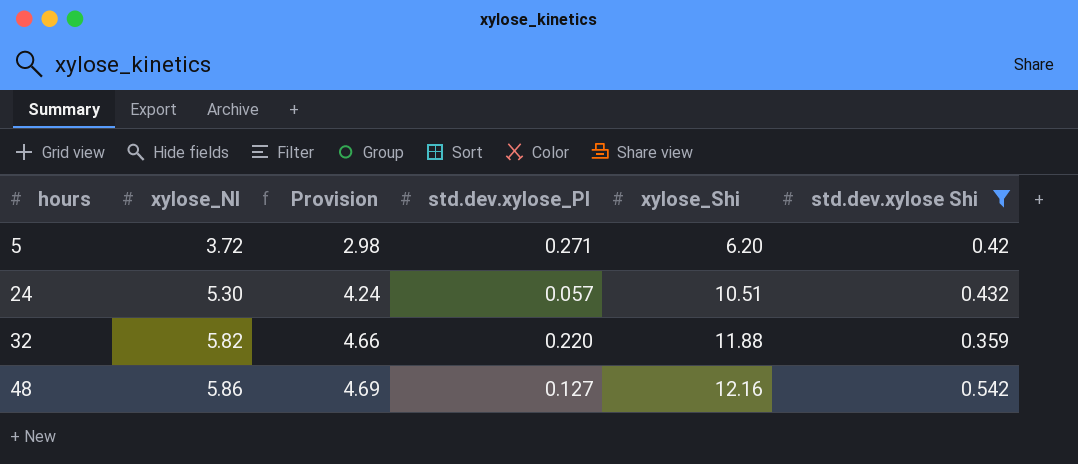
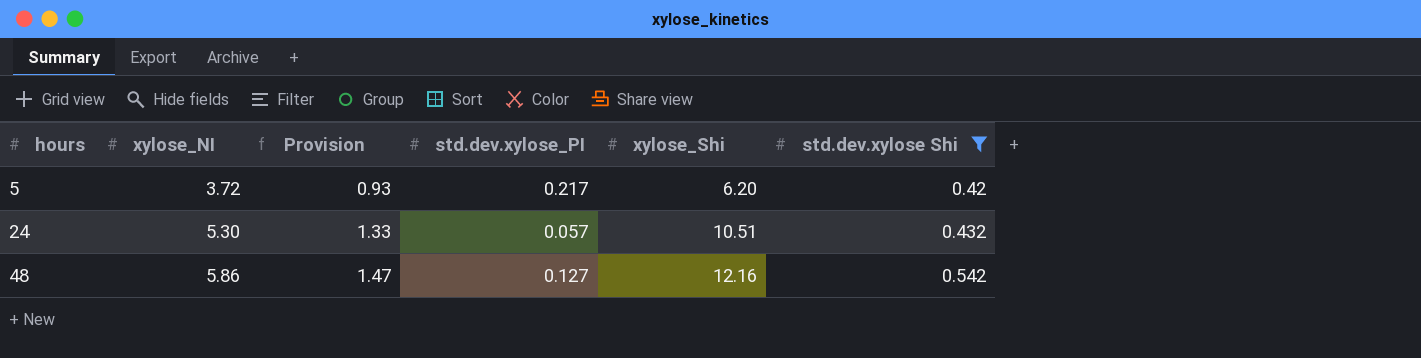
column Provision | formula: [xylose_NI] * 0.8 -> [xylose_NI] * 0.25
row 32: 5.82 | 4.66 | 0.220 | 11.88 | 0.359 -> none
5 | std.dev.xylose_PI: 0.271 -> 0.217

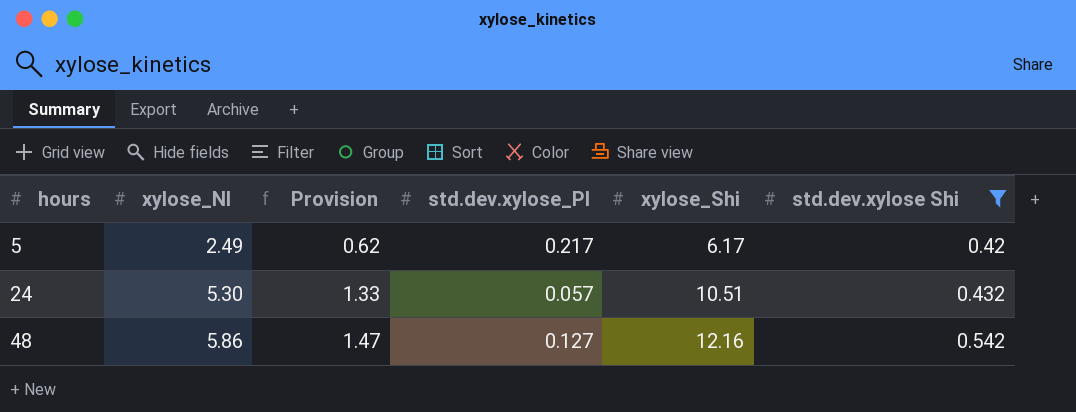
5 | xylose_NI: 3.72 -> 2.49
5 | Provision: 0.93 -> 0.62
5 | xylose_Shi: 6.20 -> 6.17

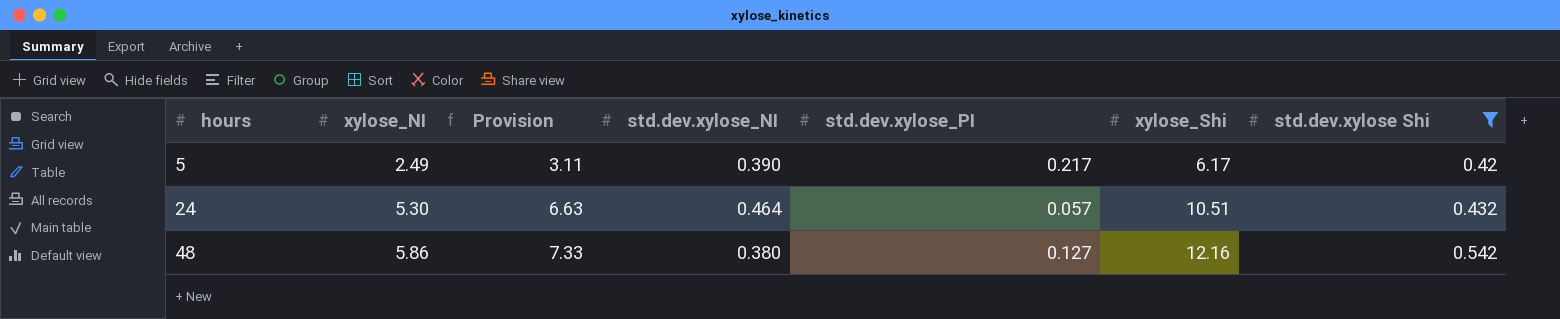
column Provision | formula: [xylose_NI] * 0.25 -> [xylose_NI] * 1.25
column std.dev.xylose_NI | position: none -> 4

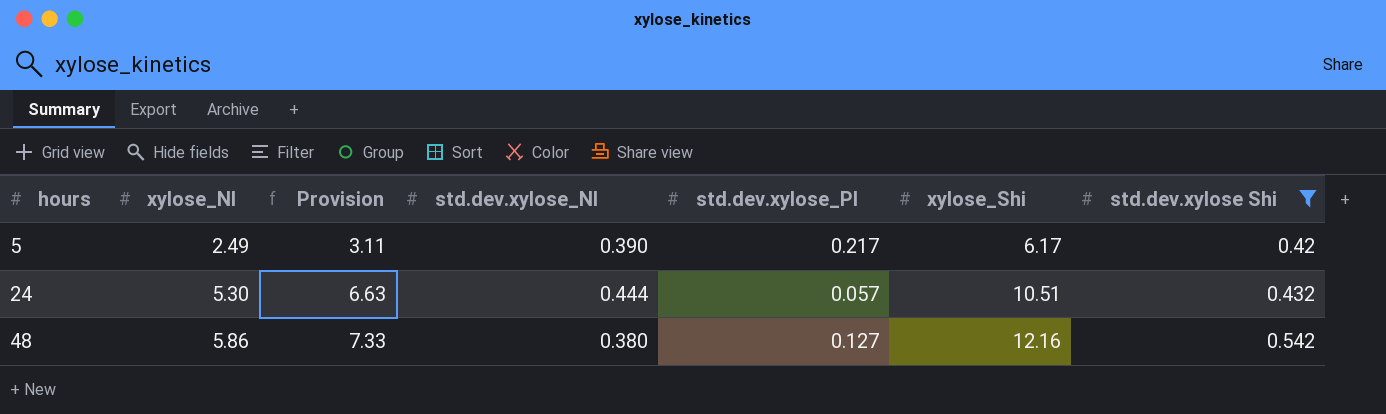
24 | std.dev.xylose_NI: 0.464 -> 0.444

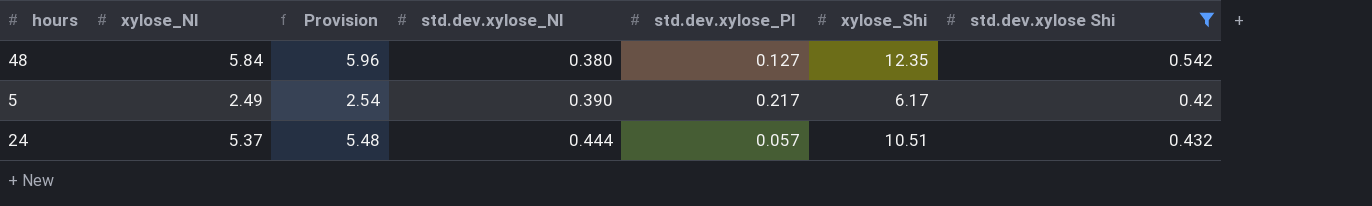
row order: hours ascending -> std.dev.xylose_NI ascending
column Provision | formula: [xylose_NI] * 1.25 -> [xylose_NI] * 1.02
48 | xylose_NI: 5.86 -> 5.84
48 | xylose_Shi: 12.16 -> 12.35
24 | xylose_NI: 5.30 -> 5.37

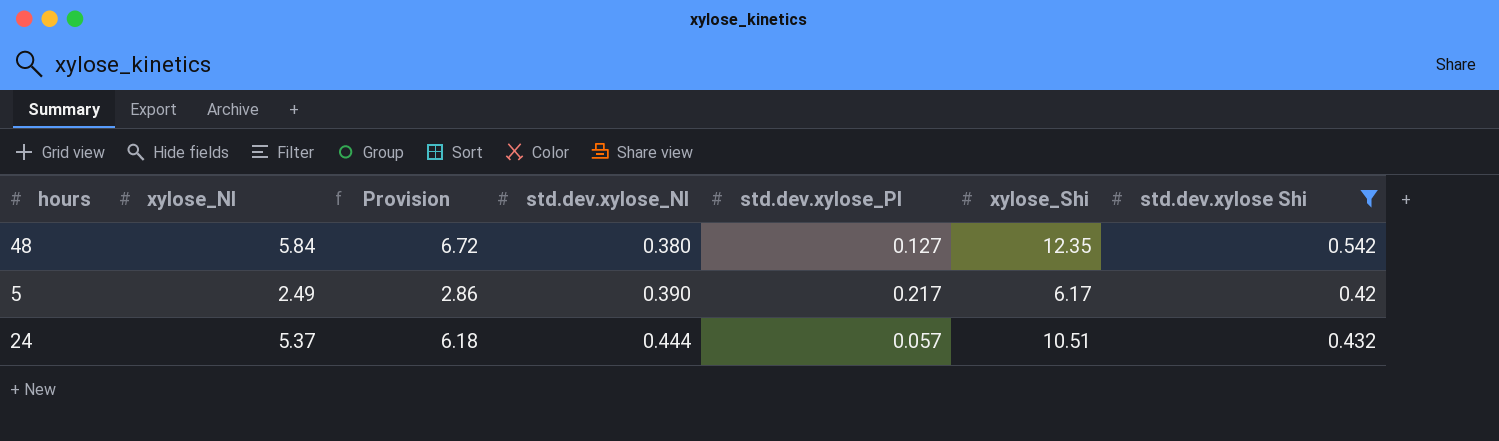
column Provision | formula: [xylose_NI] * 1.02 -> [xylose_NI] * 1.15

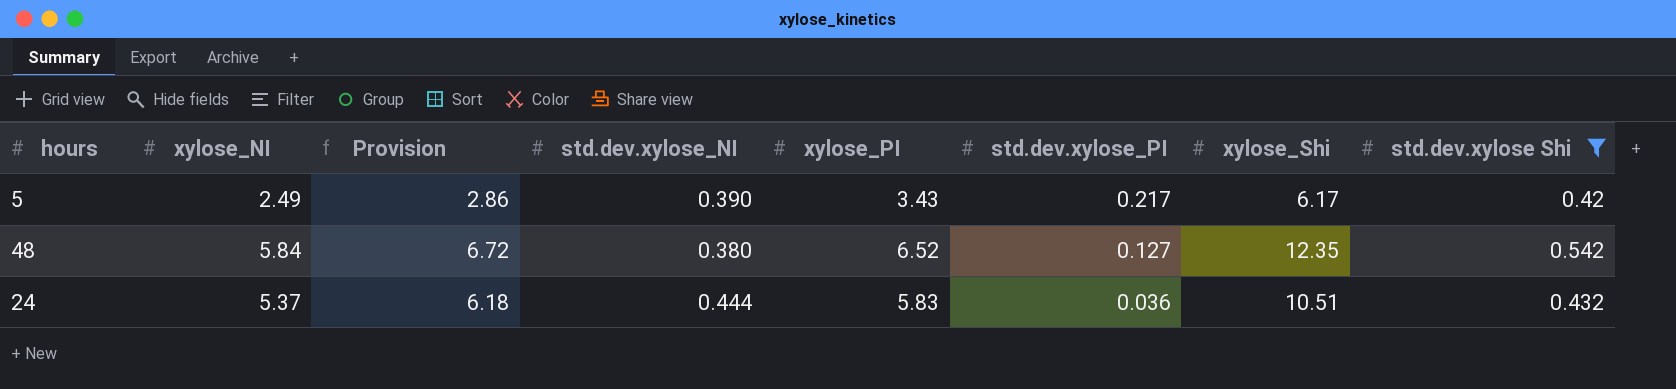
row order: std.dev.xylose_NI ascending -> std.dev.xylose_PI descending
column xylose_PI | position: none -> 5
24 | std.dev.xylose_PI: 0.057 -> 0.036

